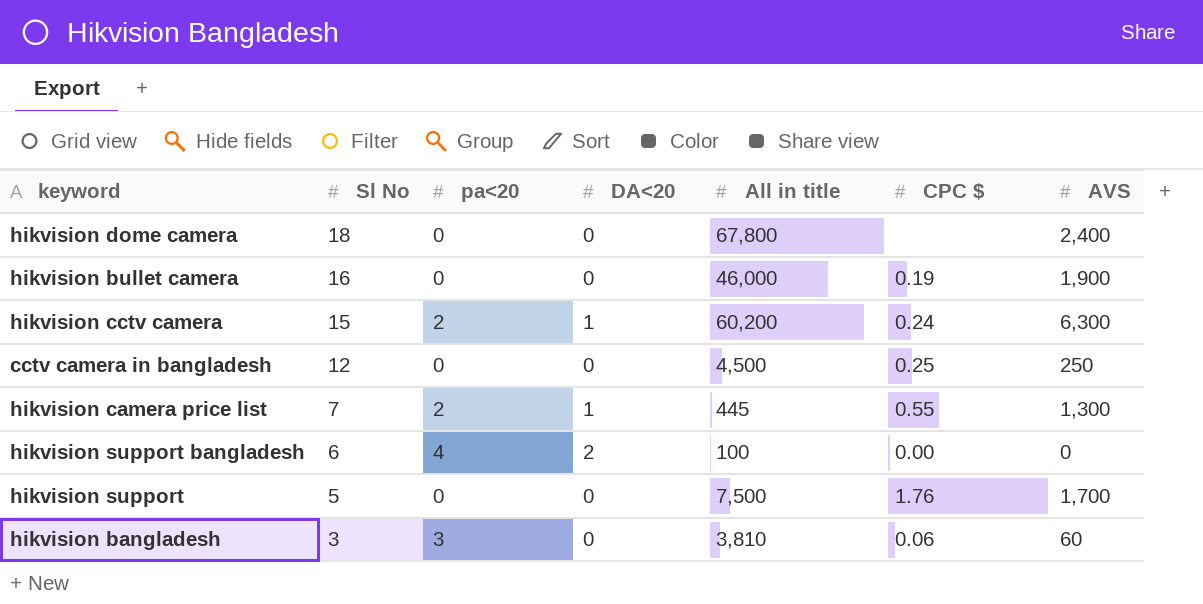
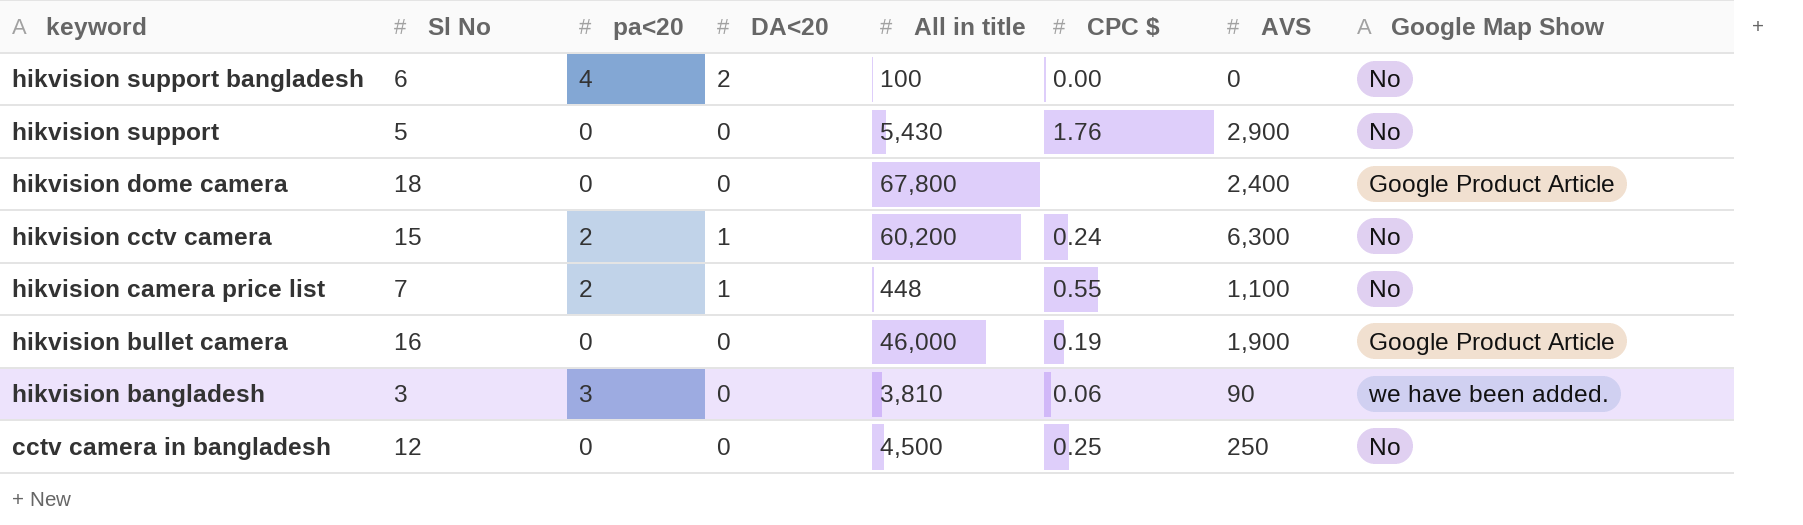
row order: Sl No descending -> keyword descending
column Google Map Show | position: none -> 8
hikvision support | All in title: 7,500 -> 5,430
hikvision support | AVS: 1,700 -> 2,900
hikvision camera price list | All in title: 445 -> 448
hikvision camera price list | AVS: 1,300 -> 1,100
hikvision bangladesh | AVS: 60 -> 90

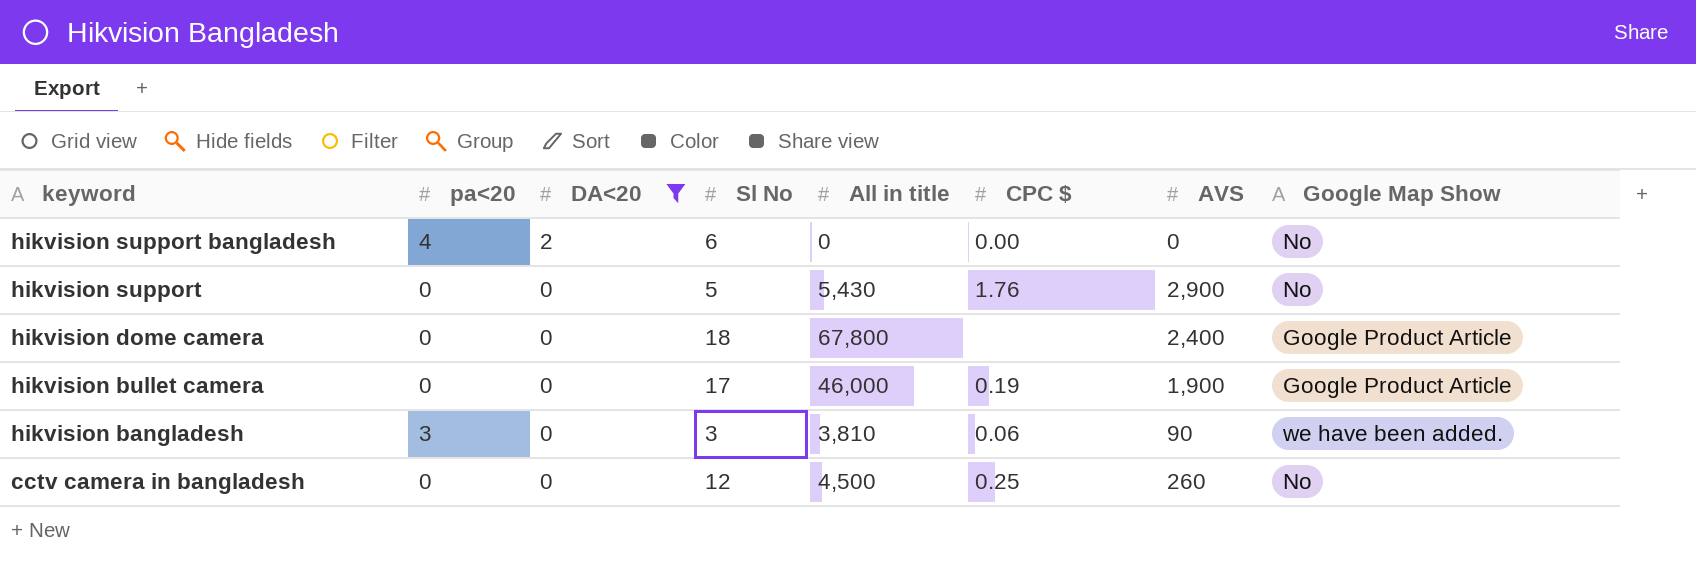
filter: none -> DA<20 != 1
column Sl No | position: 2 -> 4
hikvision support bangladesh | All in title: 100 -> 0
hikvision bullet camera | Sl No: 16 -> 17
cctv camera in bangladesh | AVS: 250 -> 260

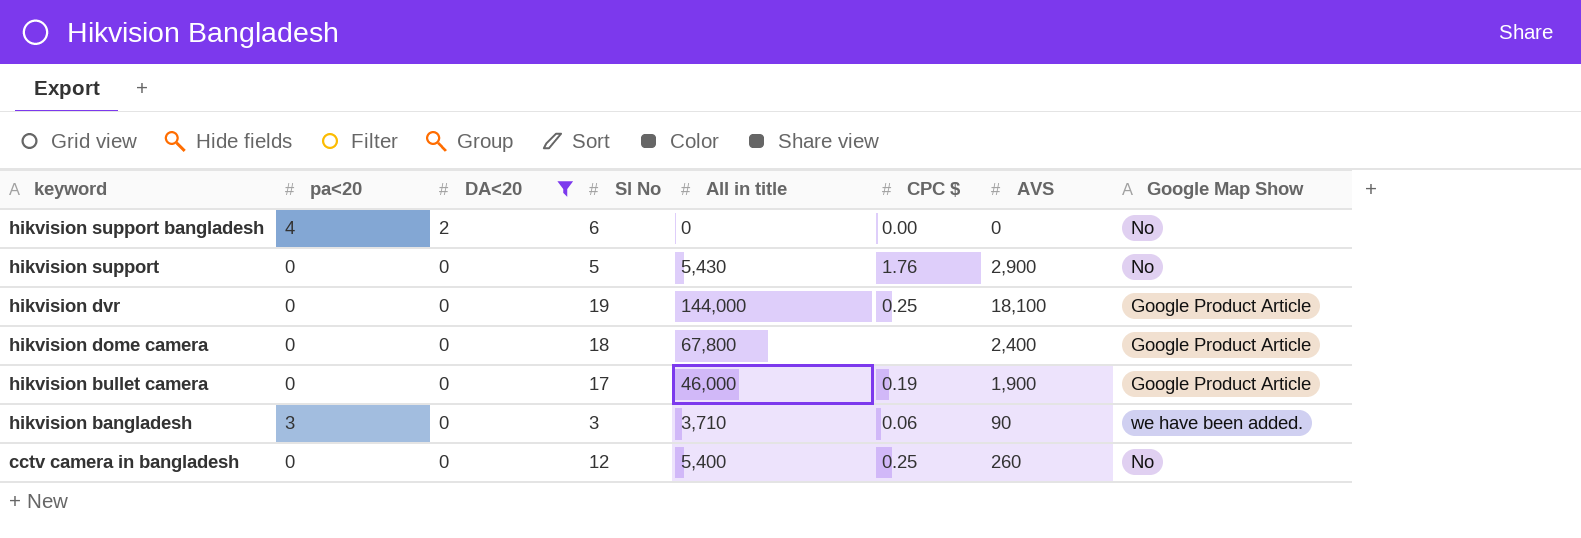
row hikvision dvr: none -> 0 | 0 | 19 | 144,000 | 0.25 | 18,100 | Google Product Article
hikvision bangladesh | All in title: 3,810 -> 3,710
cctv camera in bangladesh | All in title: 4,500 -> 5,400

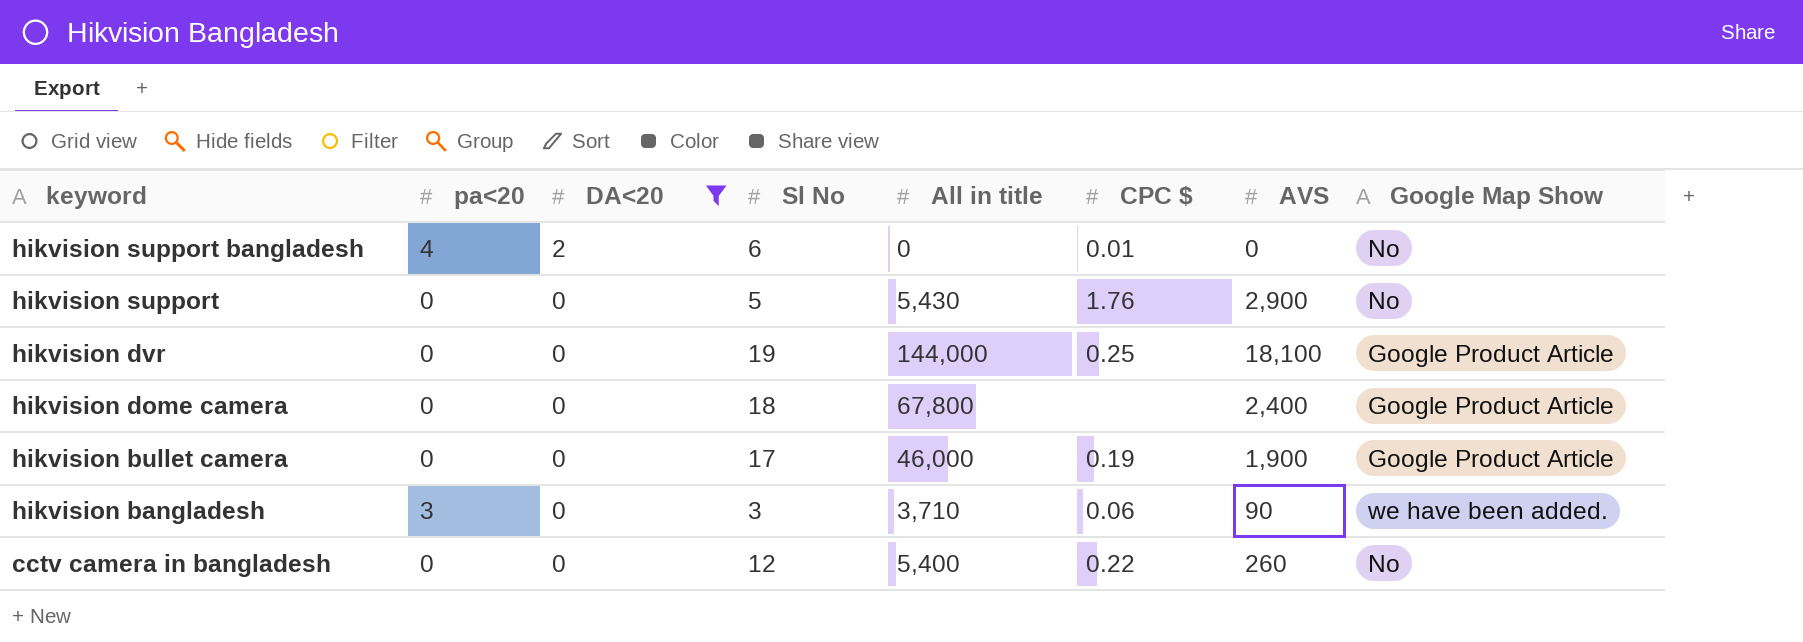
hikvision support bangladesh | CPC $: 0.00 -> 0.01
cctv camera in bangladesh | CPC $: 0.25 -> 0.22

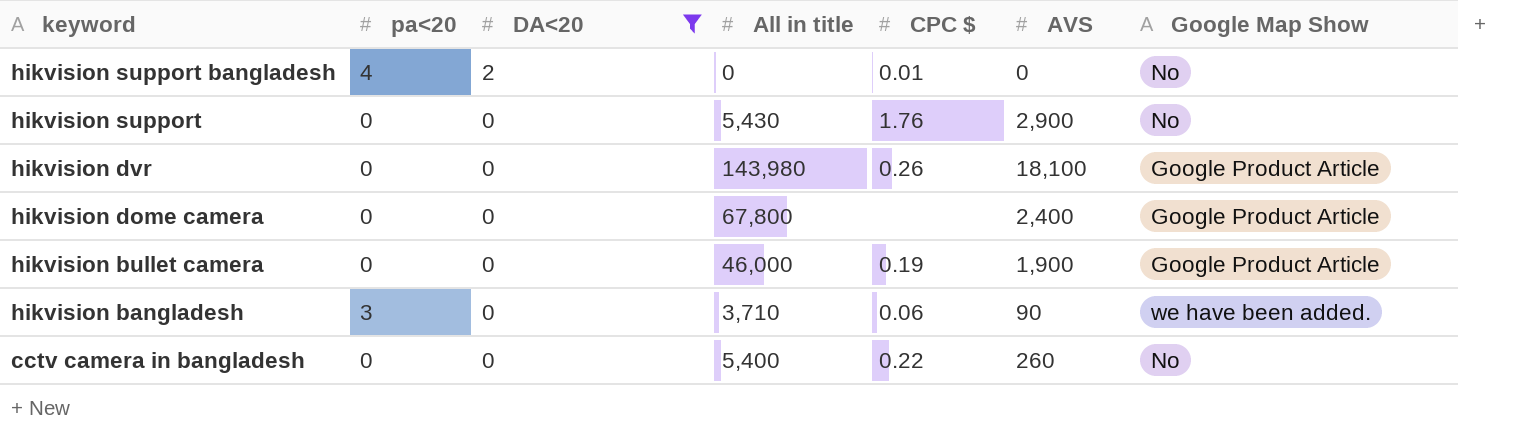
column Sl No | position: 4 -> none
hikvision dvr | All in title: 144,000 -> 143,980
hikvision dvr | CPC $: 0.25 -> 0.26

